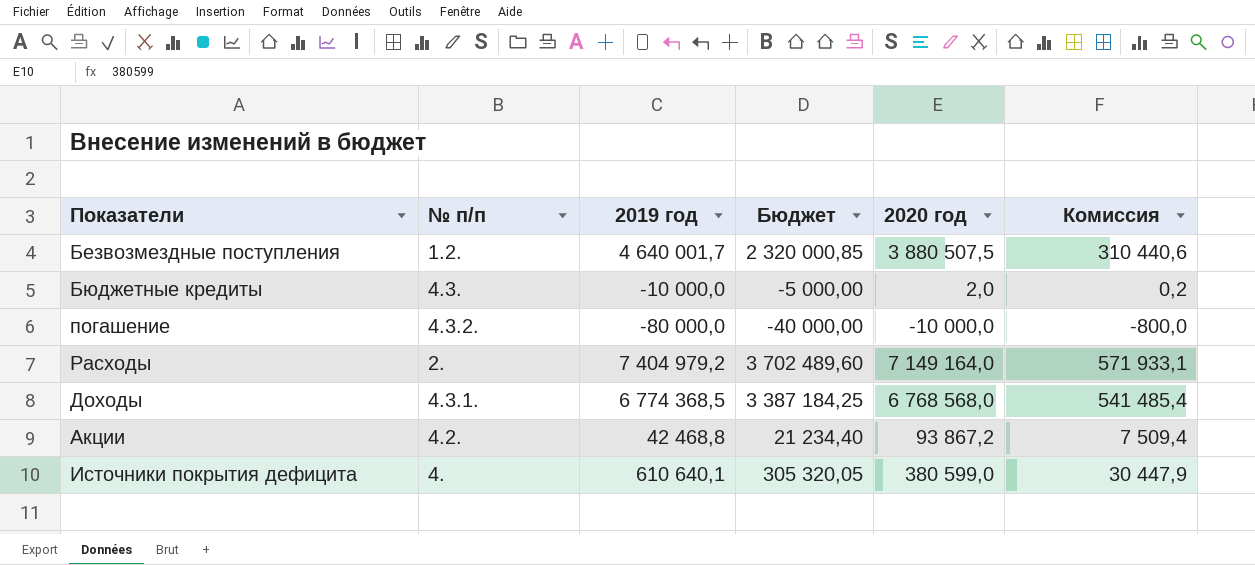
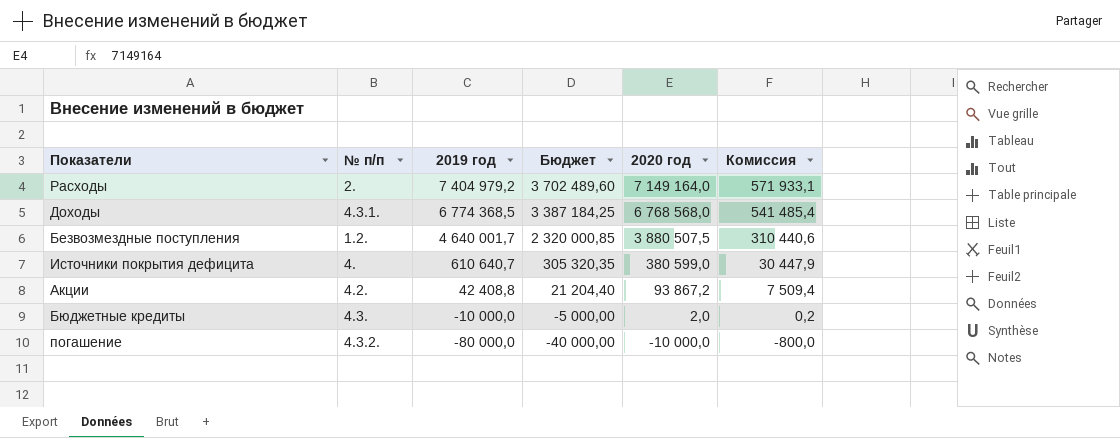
row order: none -> 2019 год descending
Источники покрытия дефицита | 2019 год: 610 640,1 -> 610 640,7
Источники покрытия дефицита | Бюджет: 305 320,05 -> 305 320,35
Акции | 2019 год: 42 468,8 -> 42 408,8
Акции | Бюджет: 21 234,40 -> 21 204,40

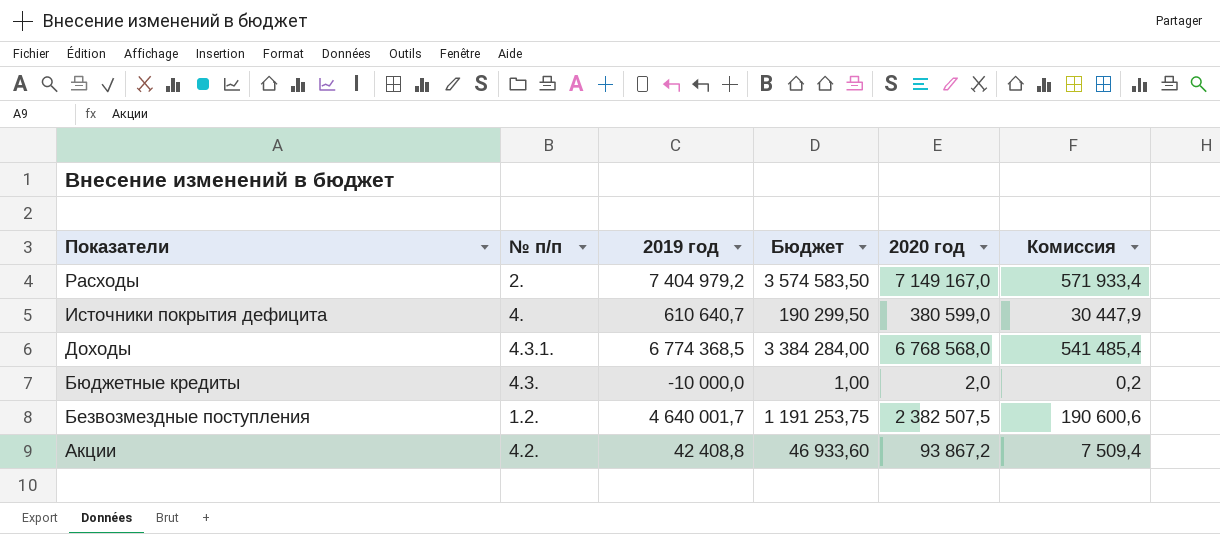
row order: 2019 год descending -> Показатели descending
column Бюджет | formula: [2019 год] * 0,5 -> [2020 год] * 0,5
row погашение: 4.3.2. | -80 000,0 | -40 000,00 | -10 000,0 | -800,0 -> none
Расходы | 2020 год: 7 149 164,0 -> 7 149 167,0
Расходы | Комиссия: 571 933,1 -> 571 933,4
Безвозмездные поступления | 2020 год: 3 880 507,5 -> 2 382 507,5
Безвозмездные поступления | Комиссия: 310 440,6 -> 190 600,6

